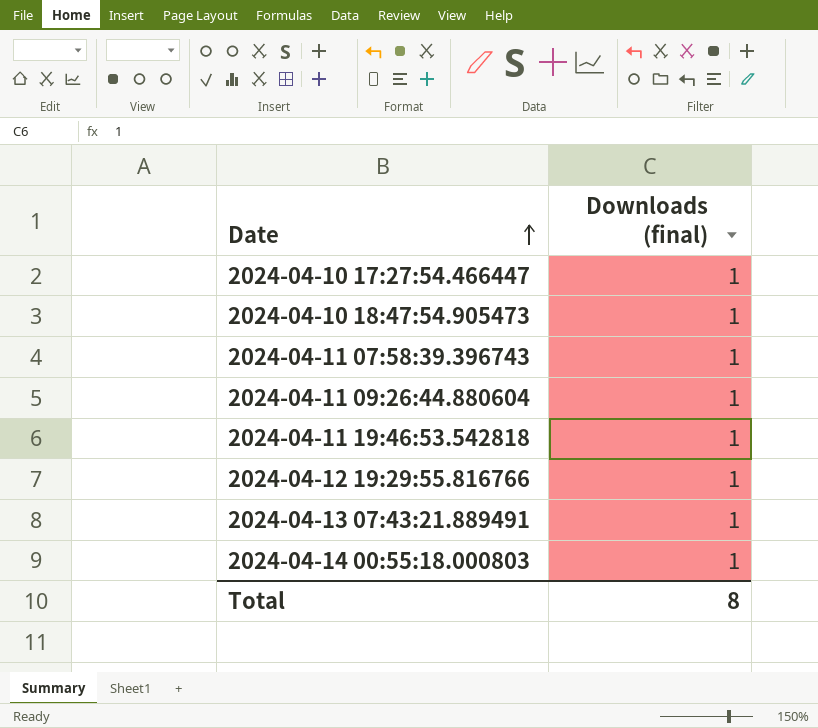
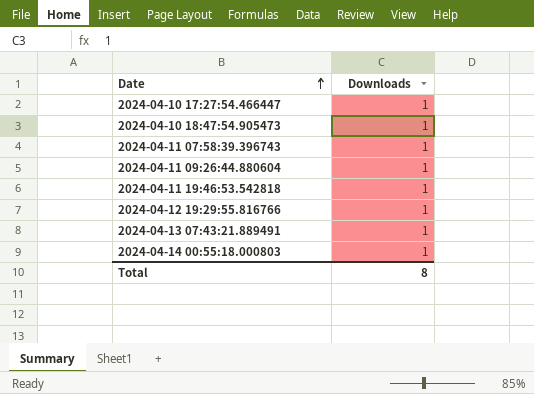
column name: Downloads (final) -> Downloads

